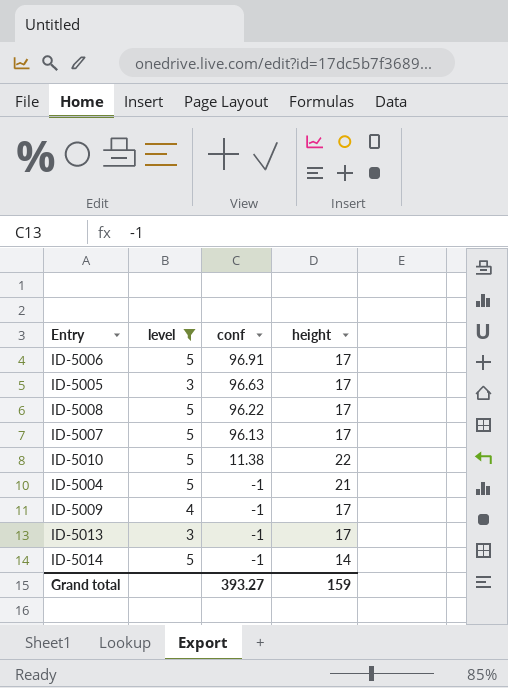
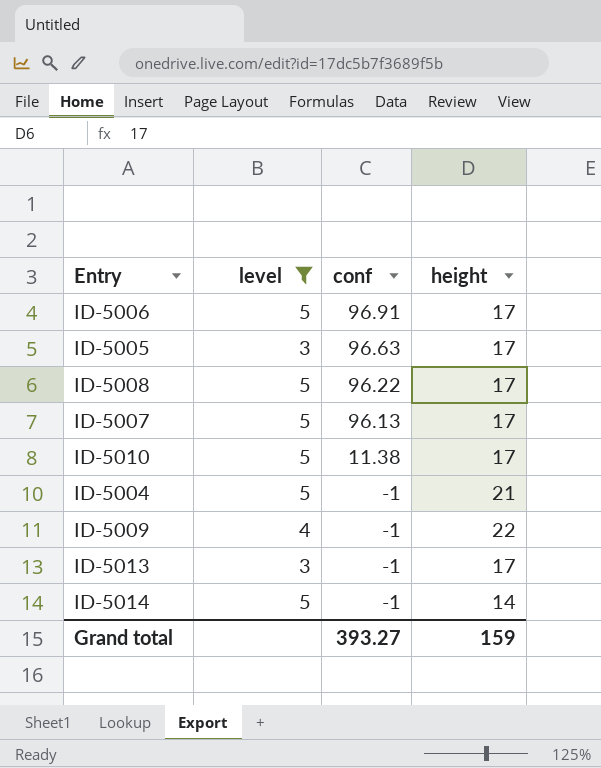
ID-5010 | height: 22 -> 17
ID-5009 | height: 17 -> 22

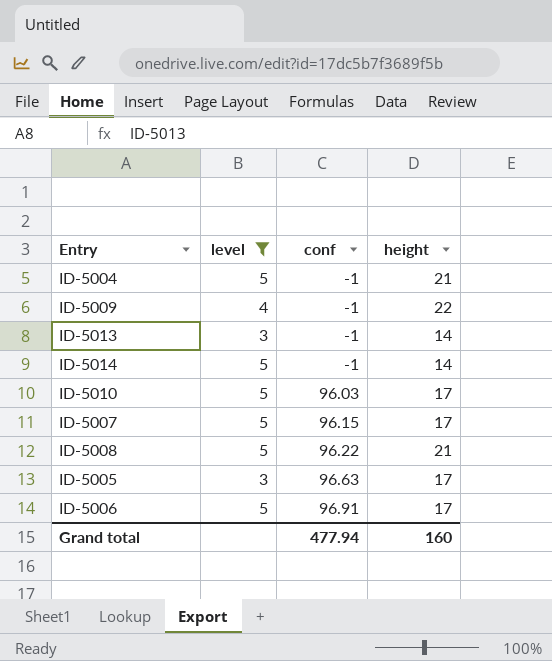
row order: conf descending -> conf ascending
ID-5013 | height: 17 -> 14
ID-5010 | conf: 11.38 -> 96.03
ID-5007 | conf: 96.13 -> 96.15
ID-5008 | height: 17 -> 21
Grand total | conf: 393.27 -> 477.94
Grand total | height: 159 -> 160

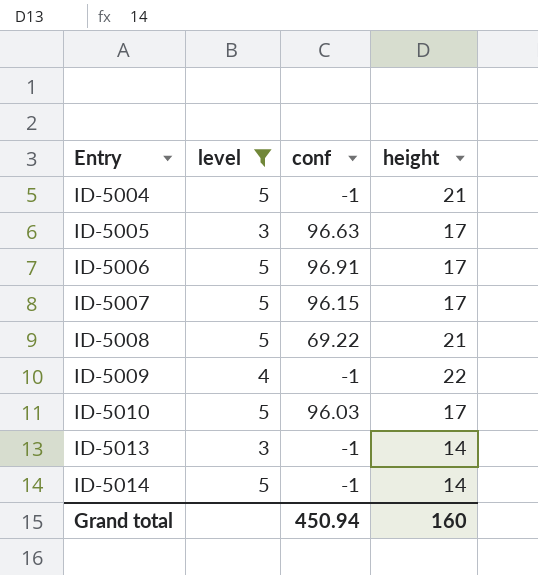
row order: conf ascending -> Entry ascending
ID-5008 | conf: 96.22 -> 69.22
Grand total | conf: 477.94 -> 450.94

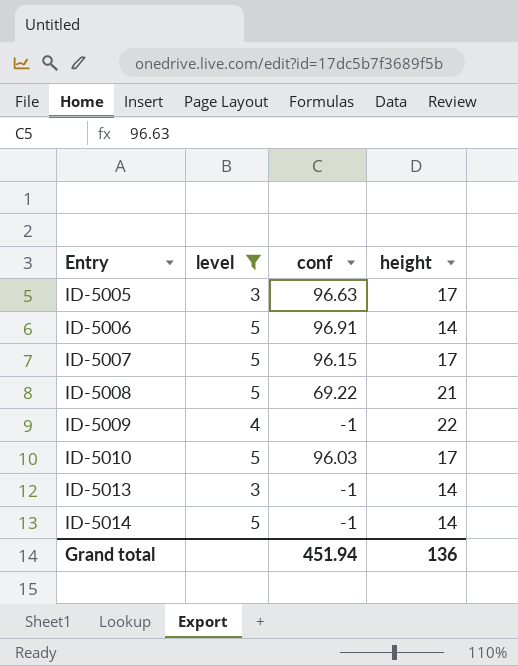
row ID-5004: 5 | -1 | 21 -> none
ID-5006 | height: 17 -> 14
Grand total | conf: 450.94 -> 451.94
Grand total | height: 160 -> 136

